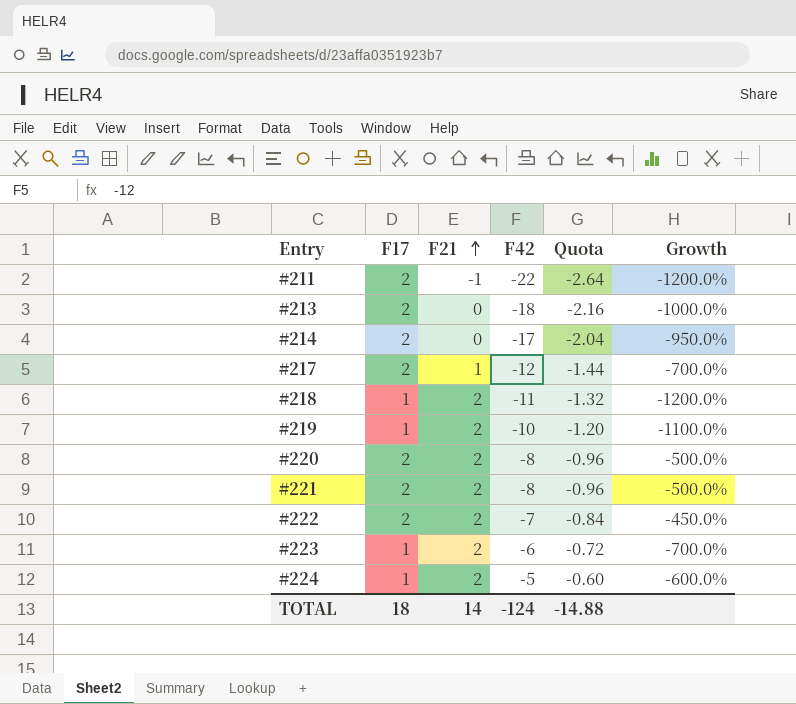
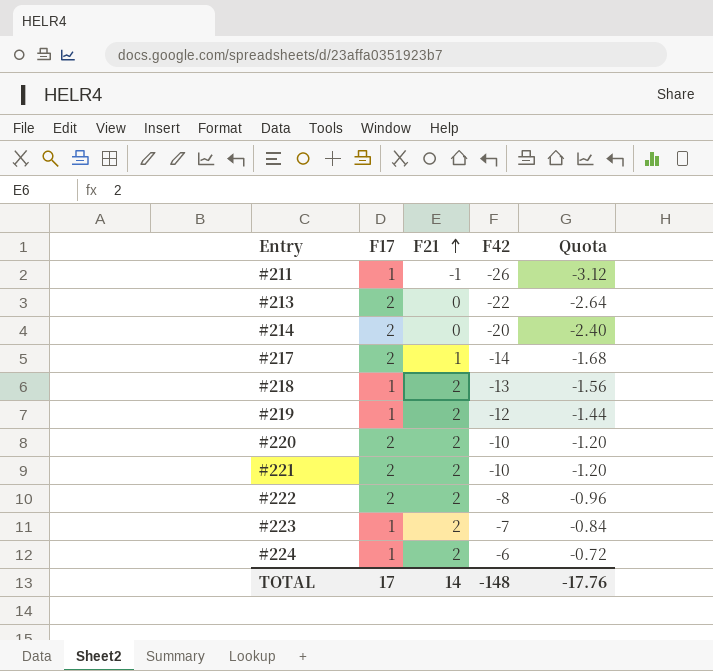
column Growth | formula: ([F42] - [F17]) / [F17] -> none
#211 | F17: 2 -> 1
#211 | F42: -22 -> -26
#211 | Quota: -2.64 -> -3.12
#213 | F42: -18 -> -22
#213 | Quota: -2.16 -> -2.64
#214 | F42: -17 -> -20
#214 | Quota: -2.04 -> -2.40
#217 | F42: -12 -> -14
#217 | Quota: -1.44 -> -1.68
#218 | F42: -11 -> -13
#218 | Quota: -1.32 -> -1.56
#219 | F42: -10 -> -12
#219 | Quota: -1.20 -> -1.44
#220 | F42: -8 -> -10
#220 | Quota: -0.96 -> -1.20
#221 | F42: -8 -> -10
#221 | Quota: -0.96 -> -1.20
#222 | F42: -7 -> -8
#222 | Quota: -0.84 -> -0.96
#223 | F42: -6 -> -7
#223 | Quota: -0.72 -> -0.84
#224 | F42: -5 -> -6
#224 | Quota: -0.60 -> -0.72
TOTAL | F17: 18 -> 17
TOTAL | F42: -124 -> -148
TOTAL | Quota: -14.88 -> -17.76

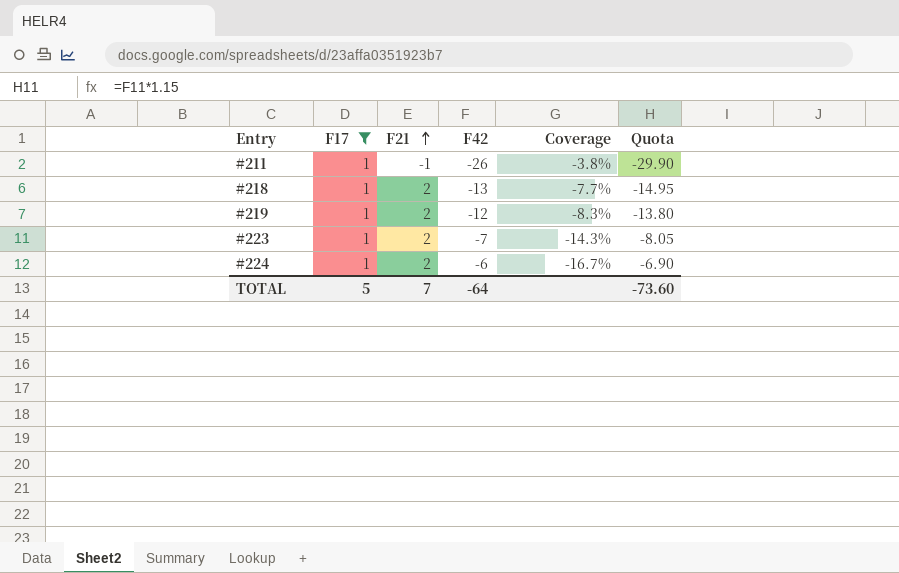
filter: none -> F17 = 1
column Coverage | formula: none -> [F17] / [F42]
column Quota | formula: [F42] * 0.12 -> [F42] * 1.15
TOTAL | F17: 17 -> 5
TOTAL | F21: 14 -> 7
TOTAL | F42: -148 -> -64
TOTAL | Quota: -17.76 -> -73.60

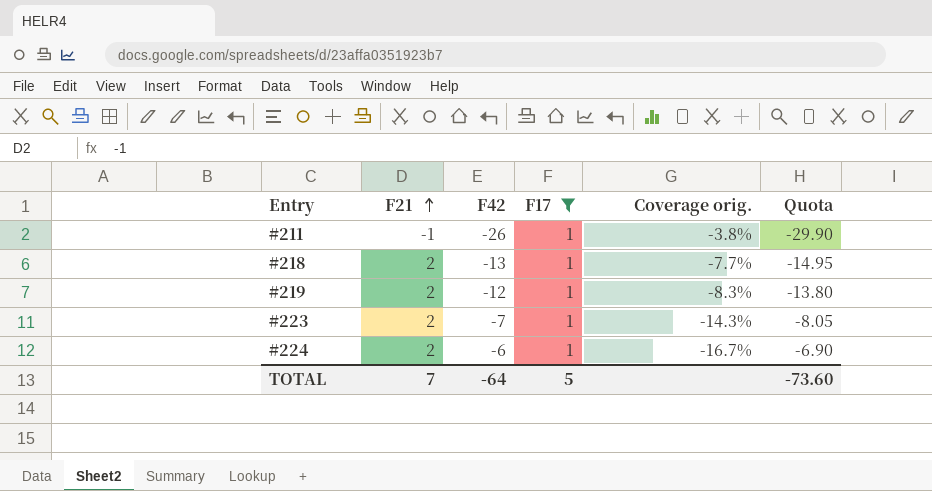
column F17 | position: 2 -> 4
column name: Coverage -> Coverage orig.

